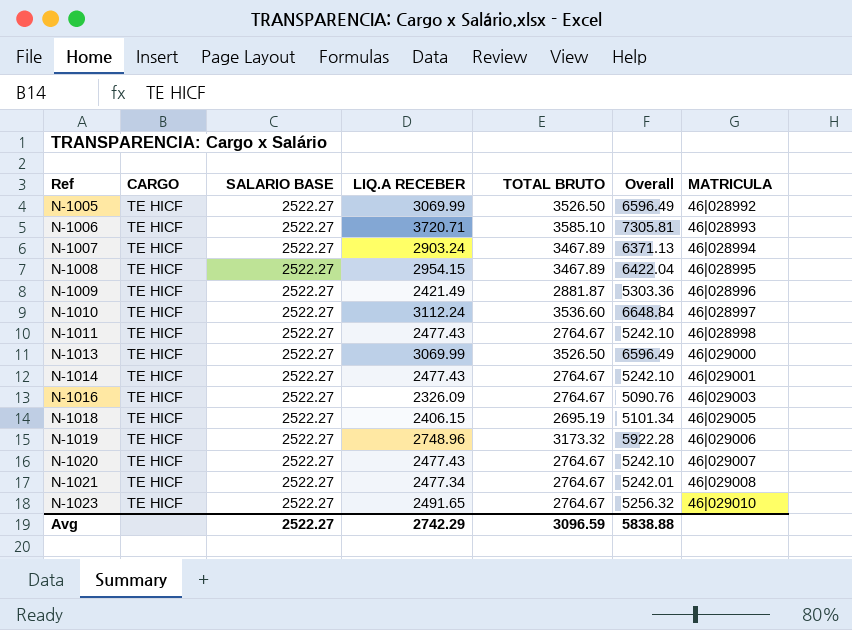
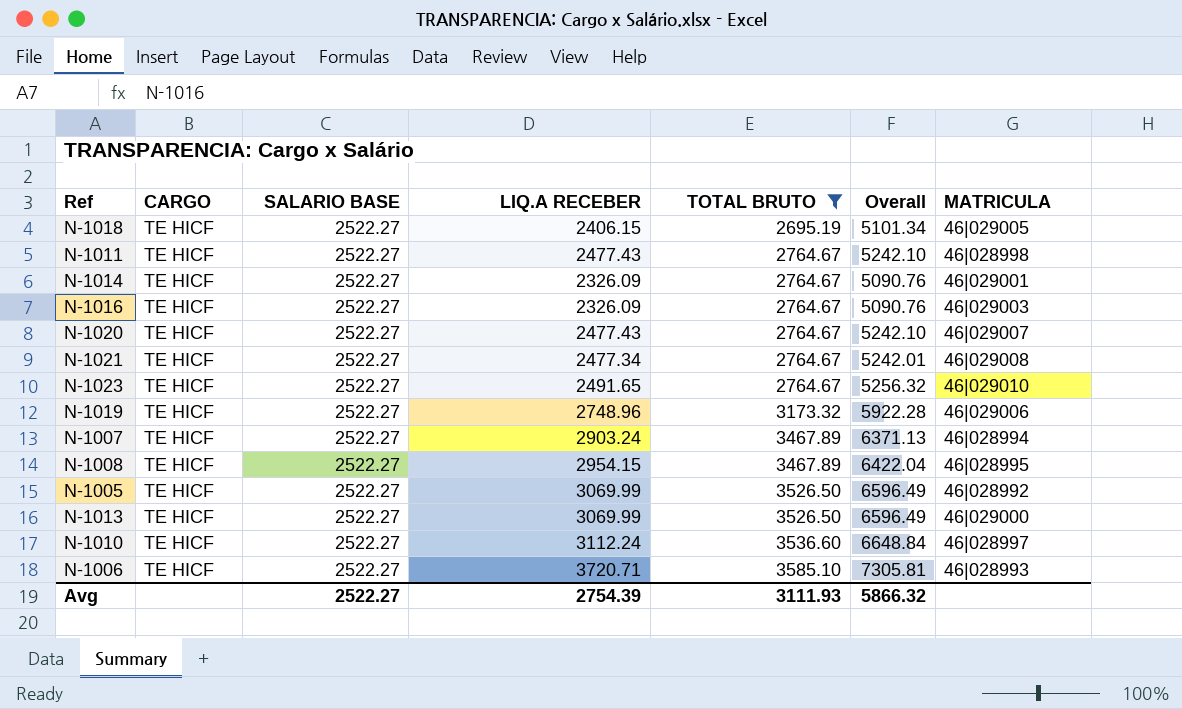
filter: none -> TOTAL BRUTO != 2881.87
row order: Ref ascending -> TOTAL BRUTO ascending
N-1014 | LIQ.A RECEBER: 2477.43 -> 2326.09
N-1014 | Overall: 5242.10 -> 5090.76
Avg | LIQ.A RECEBER: 2742.29 -> 2754.39
Avg | TOTAL BRUTO: 3096.59 -> 3111.93
Avg | Overall: 5838.88 -> 5866.32

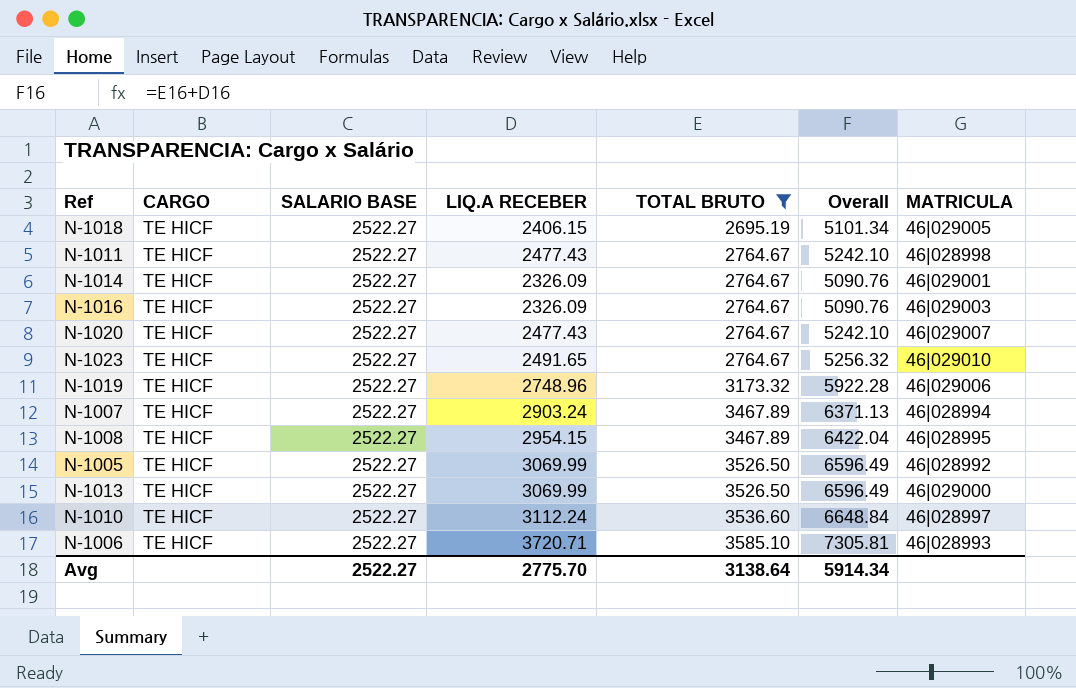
row N-1021: TE HICF | 2522.27 | 2477.34 | 2764.67 | 5242.01 | 46|029008 -> none
Avg | LIQ.A RECEBER: 2754.39 -> 2775.70
Avg | TOTAL BRUTO: 3111.93 -> 3138.64
Avg | Overall: 5866.32 -> 5914.34

